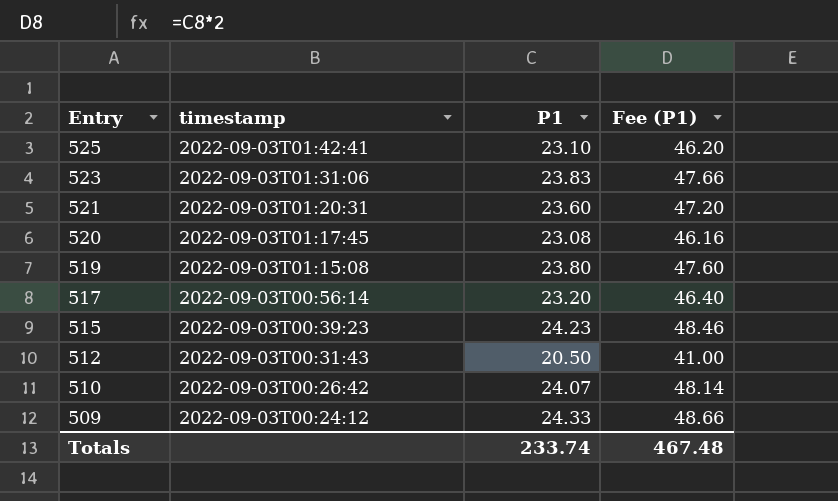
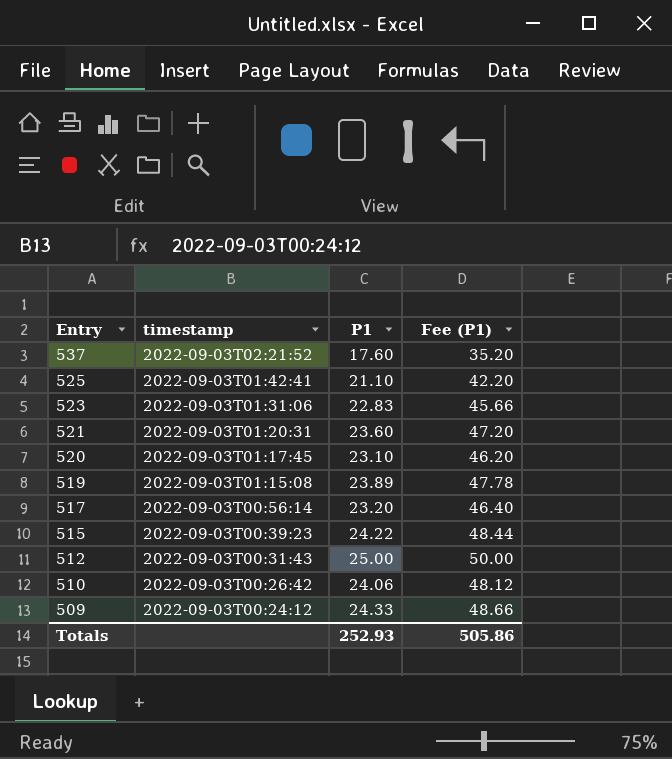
row 537: none -> 2022-09-03T02:21:52 | 17.60 | 35.20
525 | P1: 23.10 -> 21.10
525 | Fee (P1): 46.20 -> 42.20
523 | P1: 23.83 -> 22.83
523 | Fee (P1): 47.66 -> 45.66
520 | P1: 23.08 -> 23.10
520 | Fee (P1): 46.16 -> 46.20
519 | P1: 23.80 -> 23.89
519 | Fee (P1): 47.60 -> 47.78
515 | P1: 24.23 -> 24.22
515 | Fee (P1): 48.46 -> 48.44
512 | P1: 20.50 -> 25.00
512 | Fee (P1): 41.00 -> 50.00
510 | P1: 24.07 -> 24.06
510 | Fee (P1): 48.14 -> 48.12
Totals | P1: 233.74 -> 252.93
Totals | Fee (P1): 467.48 -> 505.86

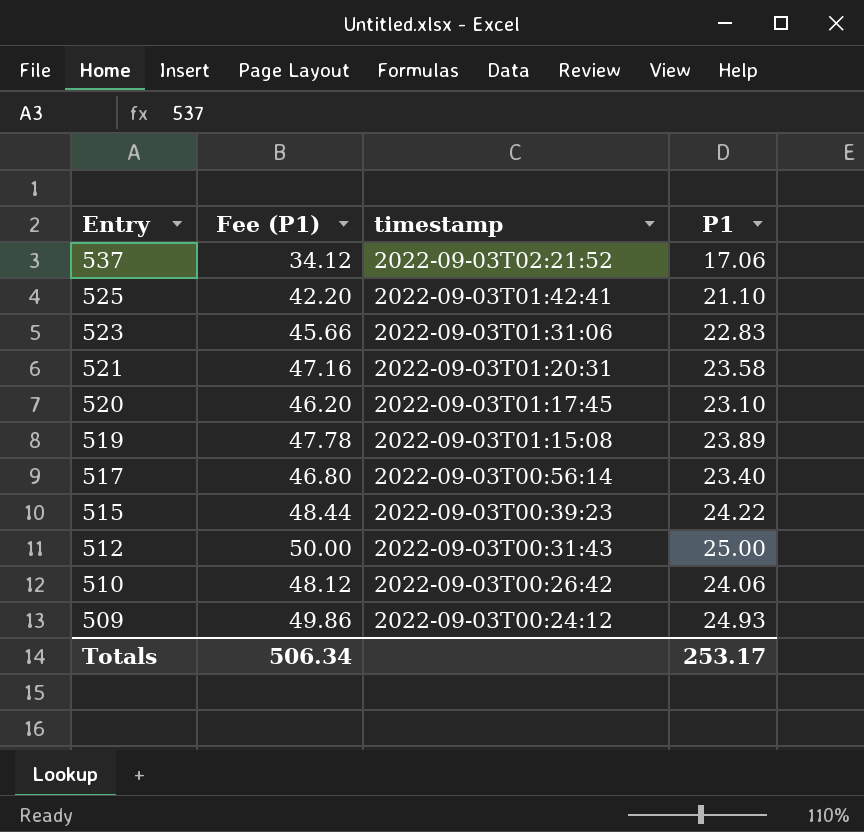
column Fee (P1) | position: 4 -> 2
537 | Fee (P1): 35.20 -> 34.12
537 | P1: 17.60 -> 17.06
521 | Fee (P1): 47.20 -> 47.16
521 | P1: 23.60 -> 23.58
517 | Fee (P1): 46.40 -> 46.80
517 | P1: 23.20 -> 23.40
509 | Fee (P1): 48.66 -> 49.86
509 | P1: 24.33 -> 24.93
Totals | Fee (P1): 505.86 -> 506.34
Totals | P1: 252.93 -> 253.17

